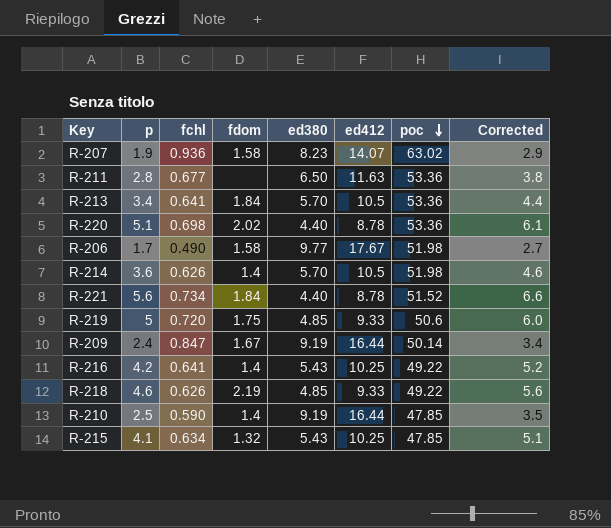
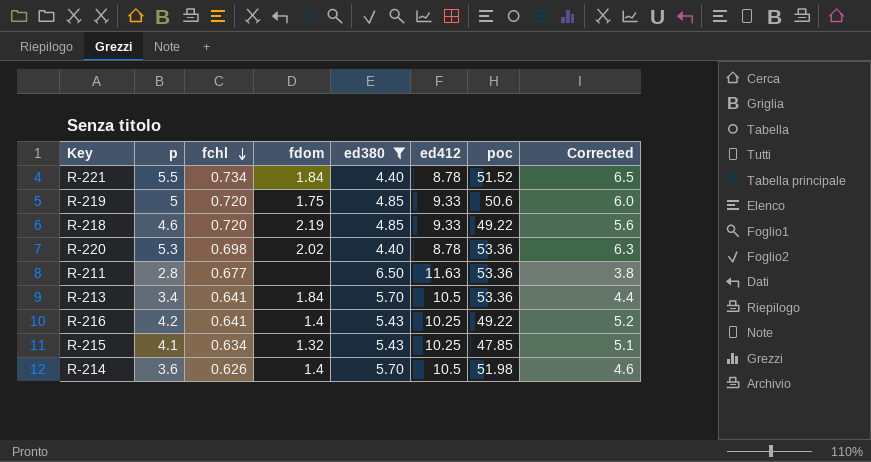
filter: none -> ed380 <= 6.50
row order: poc descending -> fchl descending
R-221 | p: 5.6 -> 5.5
R-221 | Corrected: 6.6 -> 6.5
R-218 | fchl: 0.626 -> 0.720
R-220 | p: 5.1 -> 5.3
R-220 | Corrected: 6.1 -> 6.3

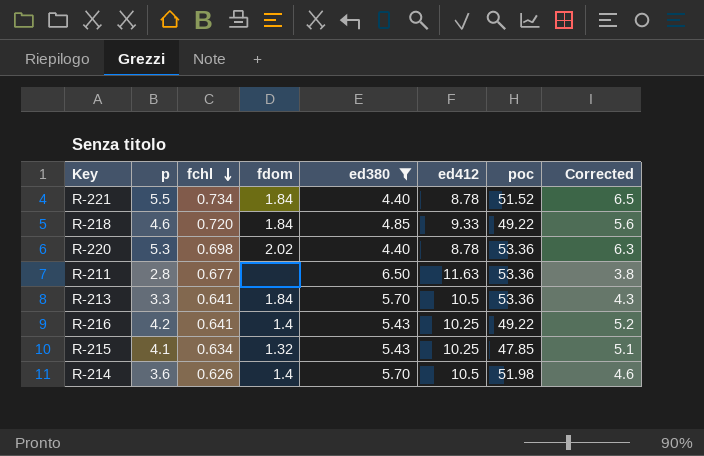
row R-219: 5 | 0.720 | 1.75 | 4.85 | 9.33 | 50.6 | 6.0 -> none
R-218 | fdom: 2.19 -> 1.84
R-213 | p: 3.4 -> 3.3
R-213 | Corrected: 4.4 -> 4.3

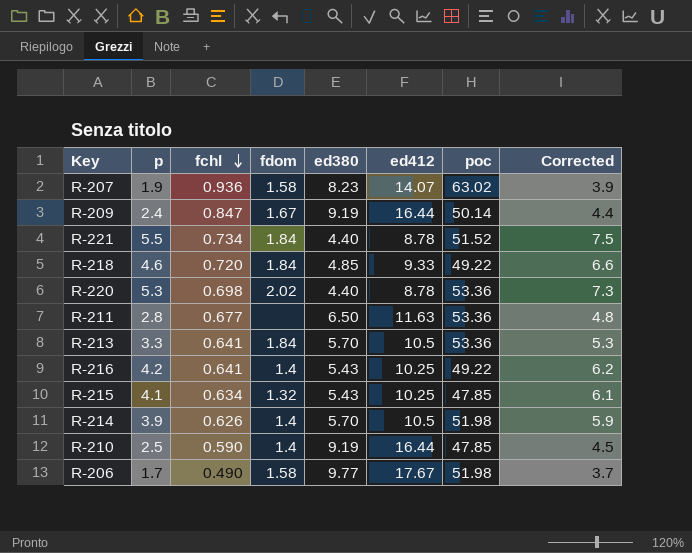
filter: ed380 <= 6.50 -> none
column Corrected | formula: [p] + 1 -> [p] + 2
R-214 | p: 3.6 -> 3.9

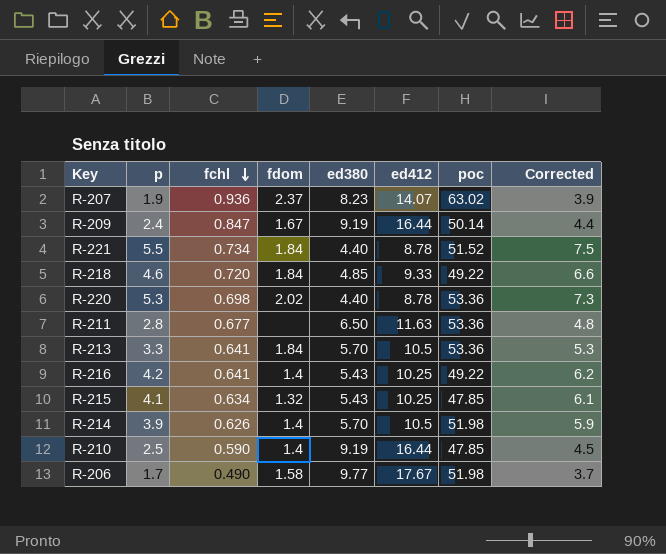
R-207 | fdom: 1.58 -> 2.37

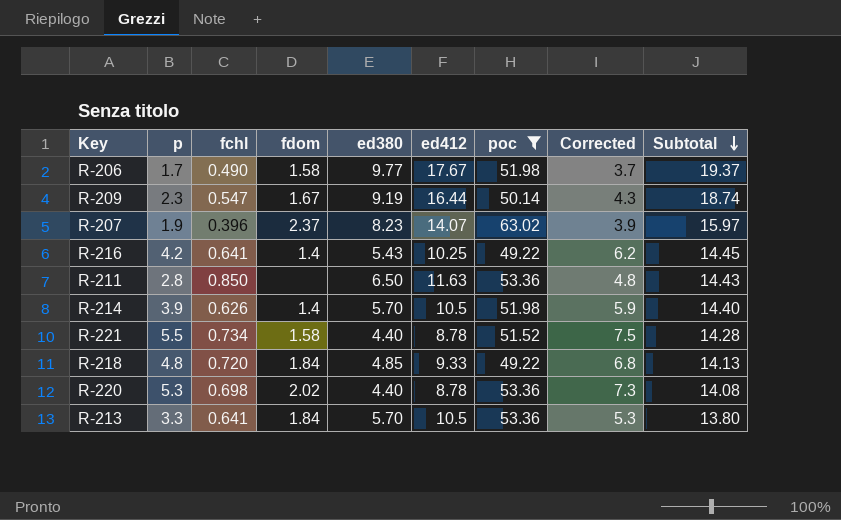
filter: none -> poc != 47.85
row order: fchl descending -> Subtotal descending
column Subtotal | formula: none -> [p] + [ed412]
R-209 | p: 2.4 -> 2.3
R-209 | fchl: 0.847 -> 0.547
R-209 | Corrected: 4.4 -> 4.3
R-207 | fchl: 0.936 -> 0.396
R-211 | fchl: 0.677 -> 0.850
R-221 | fdom: 1.84 -> 1.58
R-218 | p: 4.6 -> 4.8
R-218 | Corrected: 6.6 -> 6.8

